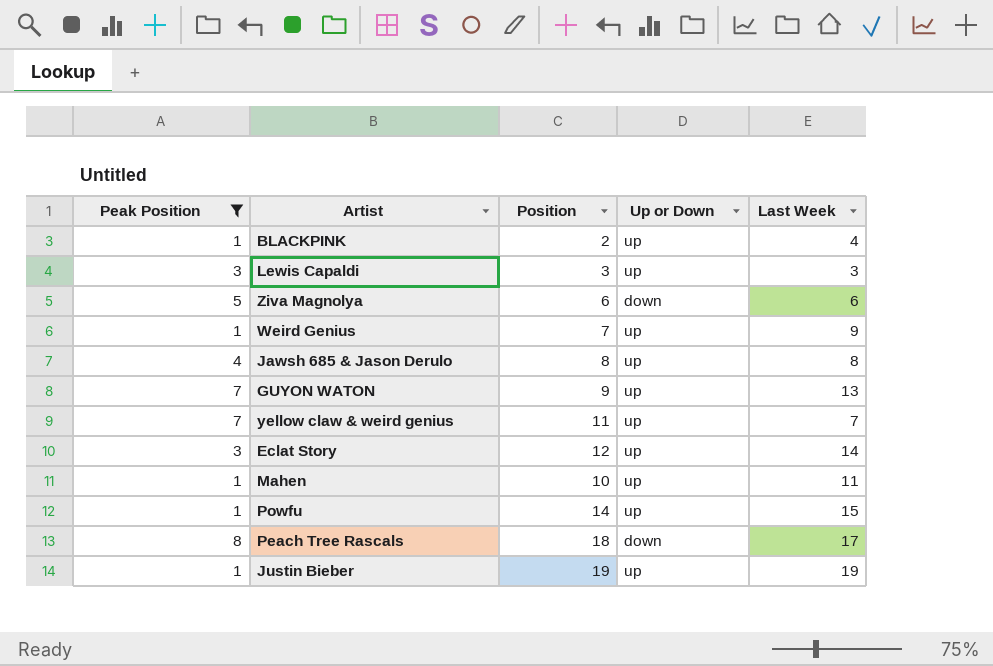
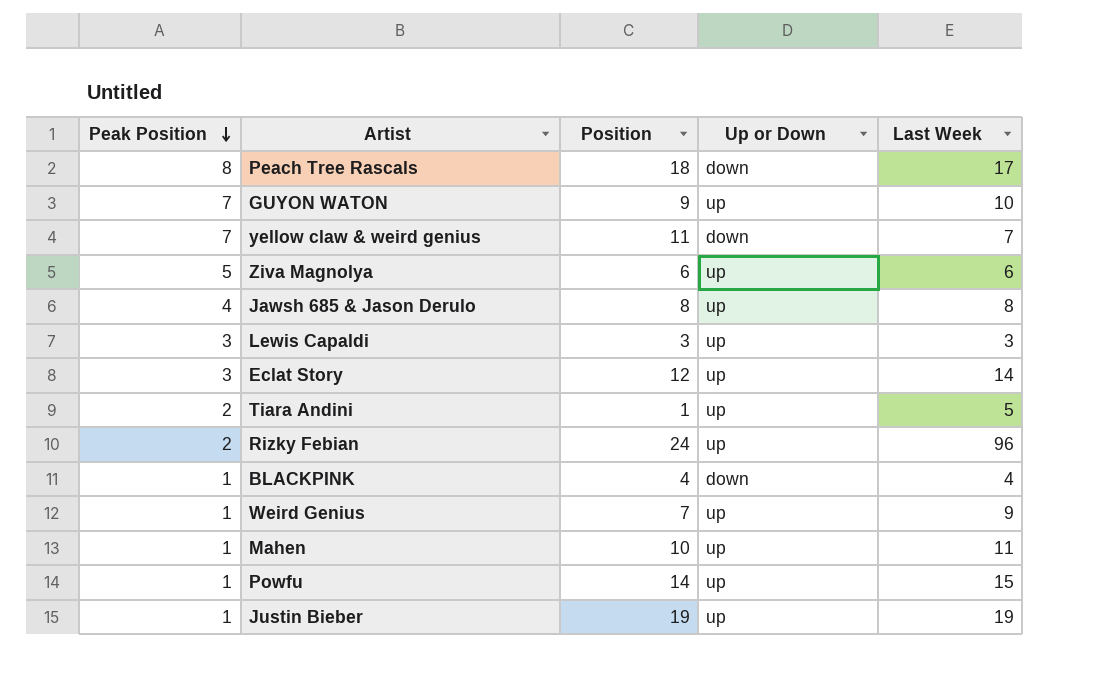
filter: Peak Position != 2 -> none
row order: none -> Peak Position descending
GUYON WATON | Last Week: 13 -> 10
yellow claw & weird genius | Up or Down: up -> down
Ziva Magnolya | Up or Down: down -> up
BLACKPINK | Position: 2 -> 4
BLACKPINK | Up or Down: up -> down

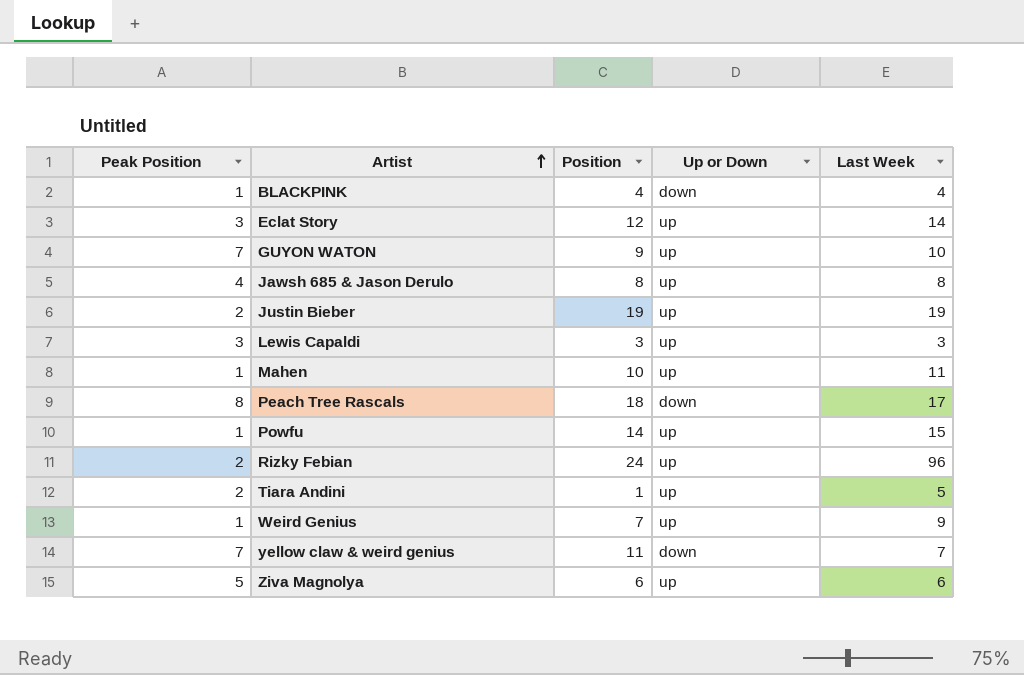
row order: Peak Position descending -> Artist ascending
Justin Bieber | Peak Position: 1 -> 2

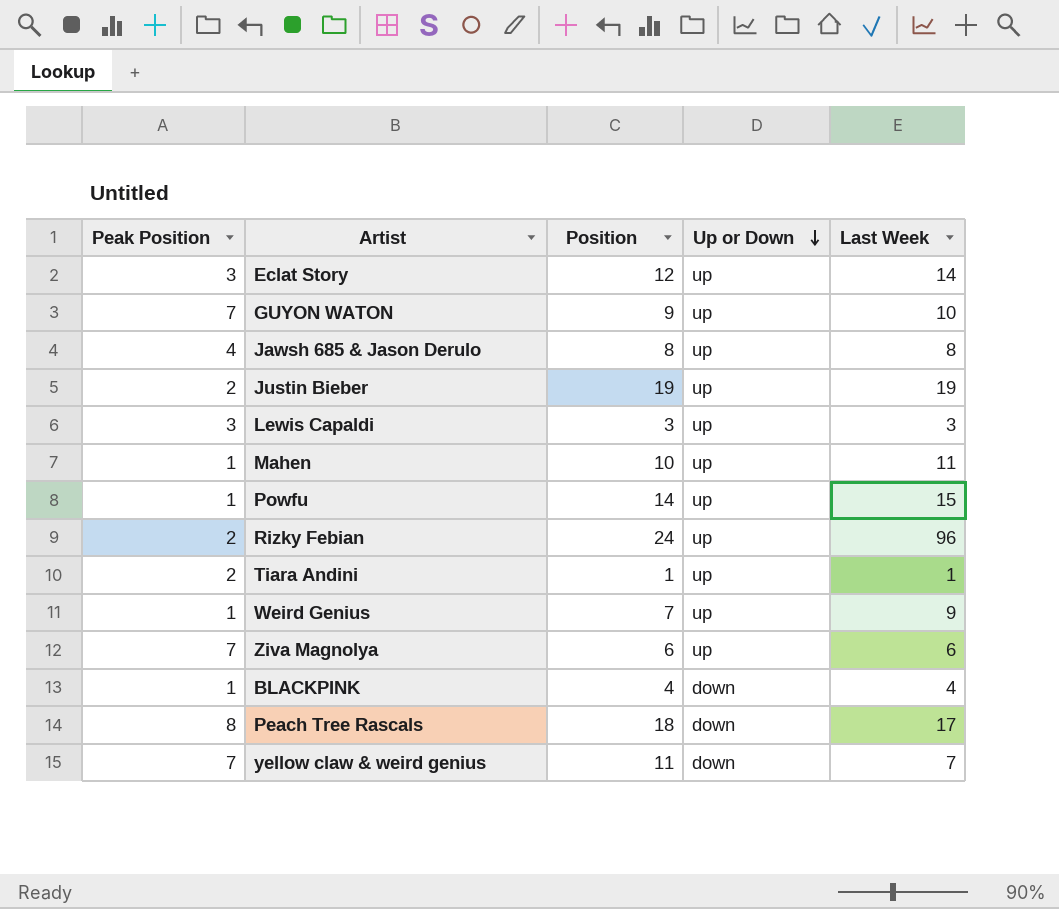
row order: Artist ascending -> Up or Down descending
Tiara Andini | Last Week: 5 -> 1
Ziva Magnolya | Peak Position: 5 -> 7

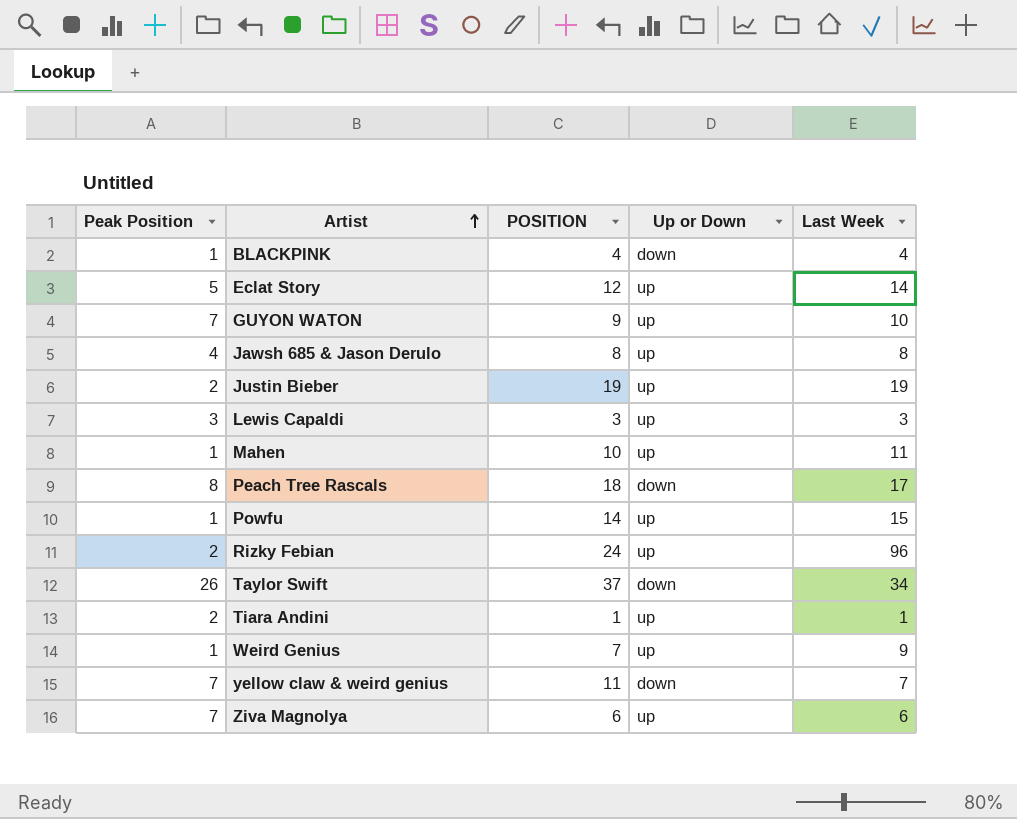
row order: Up or Down descending -> Artist ascending
column name: Position -> POSITION
Eclat Story | Peak Position: 3 -> 5
row Taylor Swift: none -> 26 | 37 | down | 34

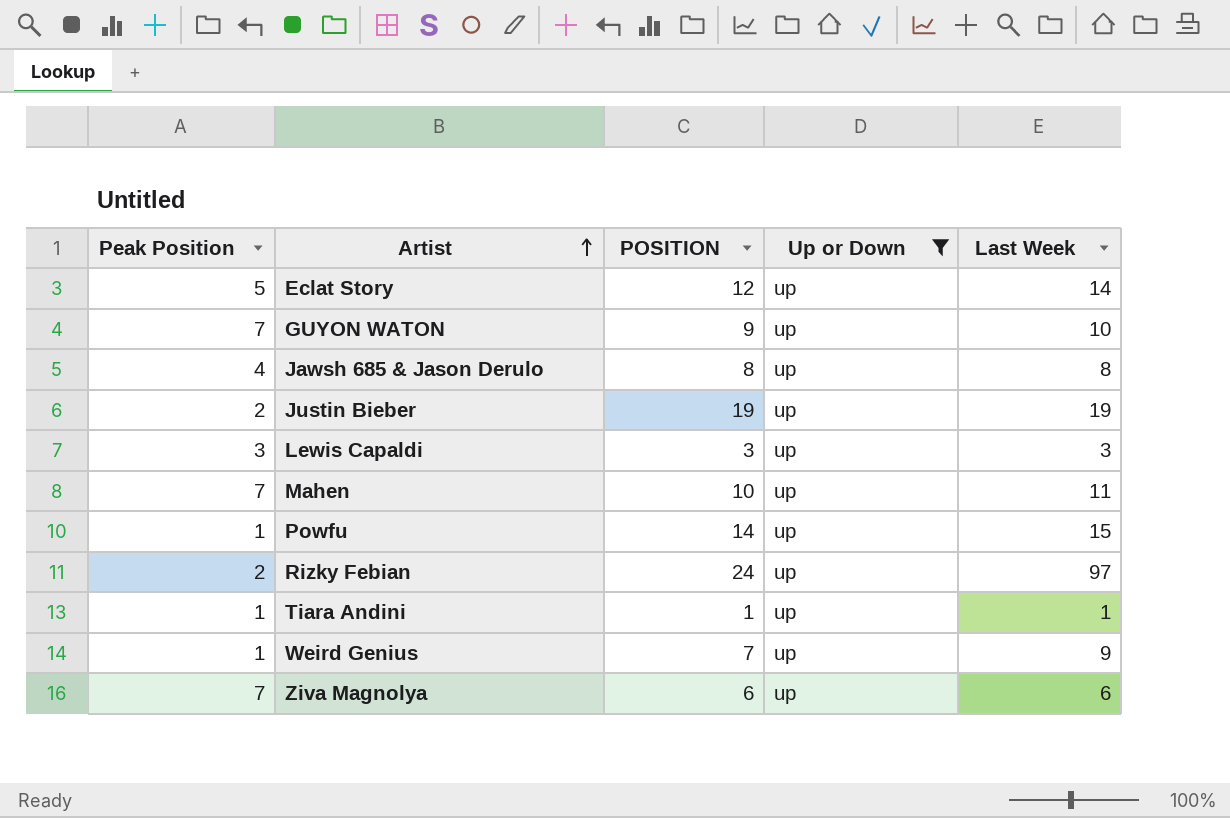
filter: none -> Up or Down = up
Mahen | Peak Position: 1 -> 7
Rizky Febian | Last Week: 96 -> 97
Tiara Andini | Peak Position: 2 -> 1

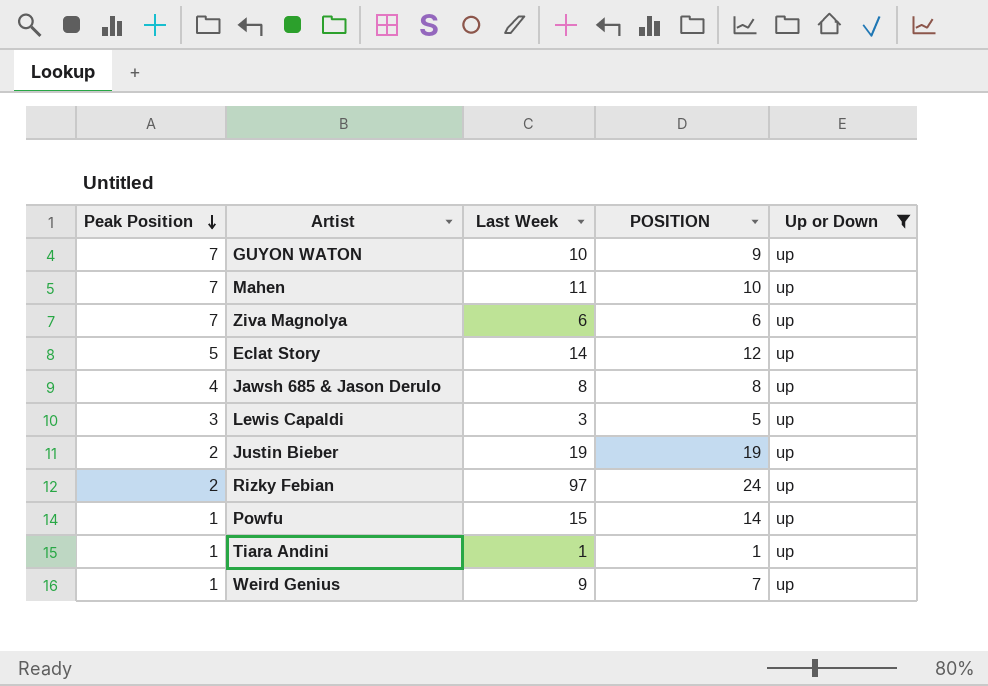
row order: Artist ascending -> Peak Position descending
column Last Week | position: 5 -> 3
Lewis Capaldi | POSITION: 3 -> 5

